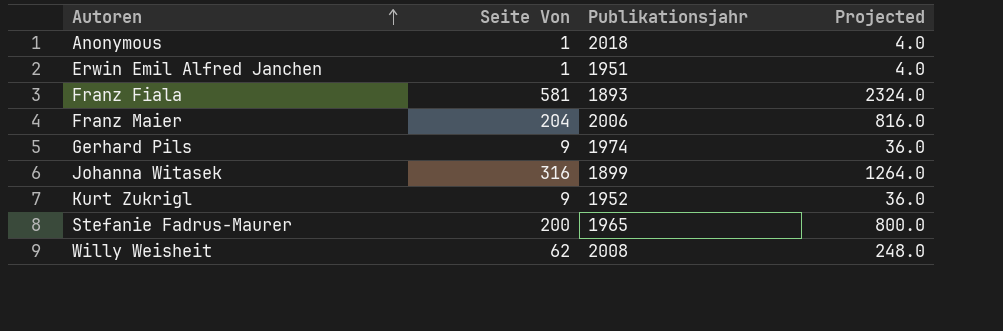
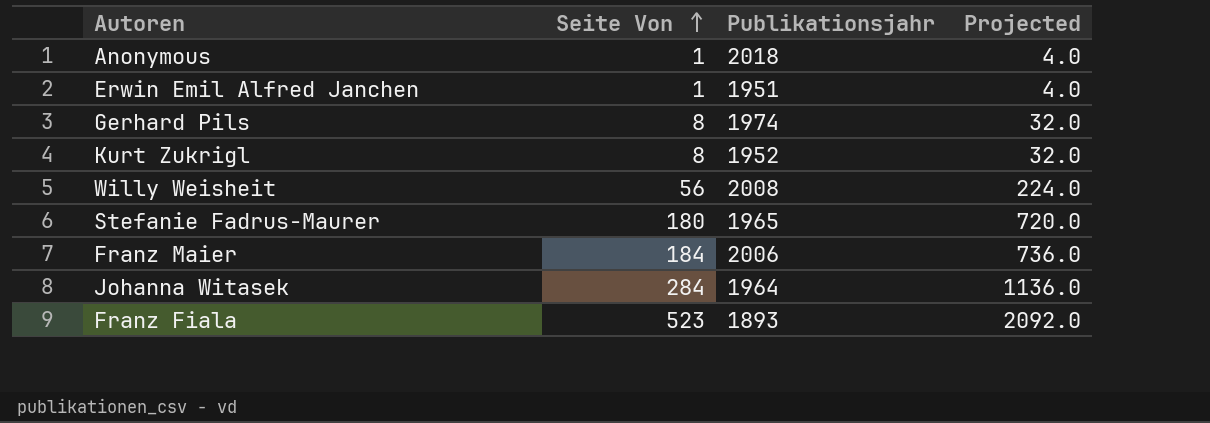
row order: Autoren ascending -> Seite Von ascending
Gerhard Pils | Seite Von: 9 -> 8
Gerhard Pils | Projected: 36.0 -> 32.0
Kurt Zukrigl | Seite Von: 9 -> 8
Kurt Zukrigl | Projected: 36.0 -> 32.0
Willy Weisheit | Seite Von: 62 -> 56
Willy Weisheit | Projected: 248.0 -> 224.0
Stefanie Fadrus-Maurer | Seite Von: 200 -> 180
Stefanie Fadrus-Maurer | Projected: 800.0 -> 720.0
Franz Maier | Seite Von: 204 -> 184
Franz Maier | Projected: 816.0 -> 736.0
Johanna Witasek | Seite Von: 316 -> 284
Johanna Witasek | Publikationsjahr: 1899 -> 1964
Johanna Witasek | Projected: 1264.0 -> 1136.0
Franz Fiala | Seite Von: 581 -> 523
Franz Fiala | Projected: 2324.0 -> 2092.0

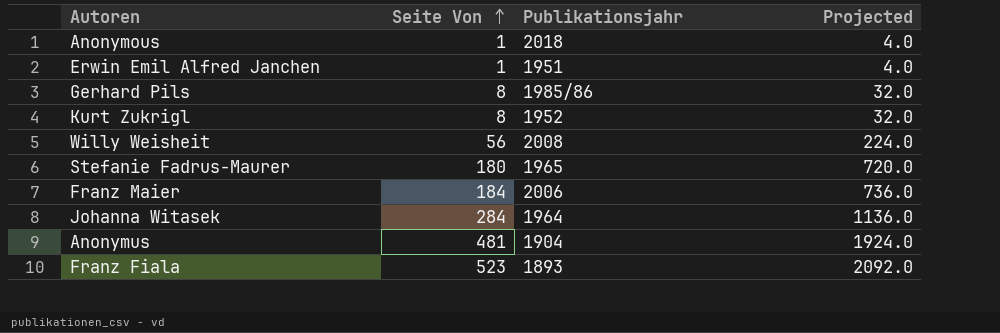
Gerhard Pils | Publikationsjahr: 1974 -> 1985/86
row Anonymus: none -> 481 | 1904 | 1924.0

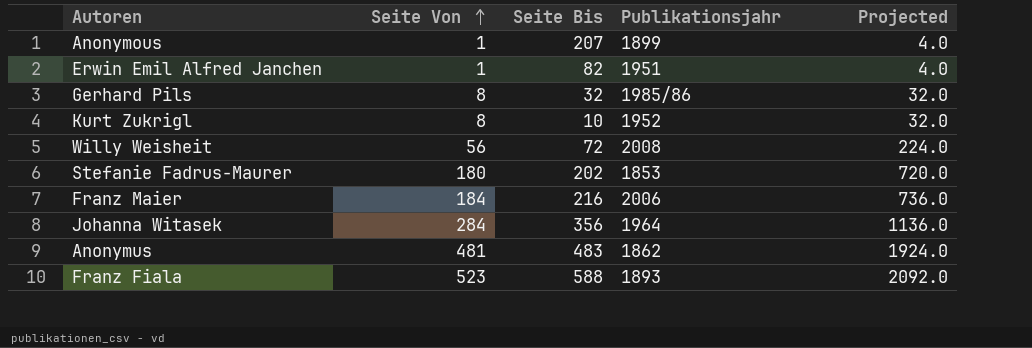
column Seite Bis | position: none -> 3
Anonymous | Publikationsjahr: 2018 -> 1899
Stefanie Fadrus-Maurer | Publikationsjahr: 1965 -> 1853
Anonymus | Publikationsjahr: 1904 -> 1862

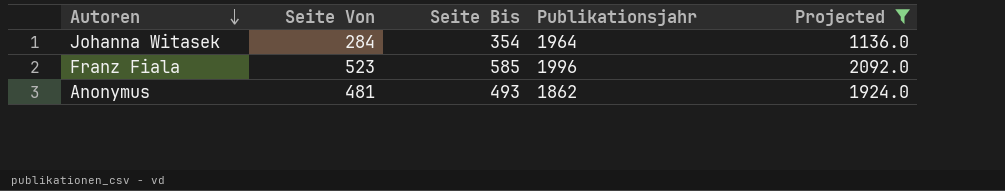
filter: none -> Projected >= 1136.0
row order: Seite Von ascending -> Autoren descending
Johanna Witasek | Seite Bis: 356 -> 354
Franz Fiala | Seite Bis: 588 -> 585
Franz Fiala | Publikationsjahr: 1893 -> 1996
Anonymus | Seite Bis: 483 -> 493

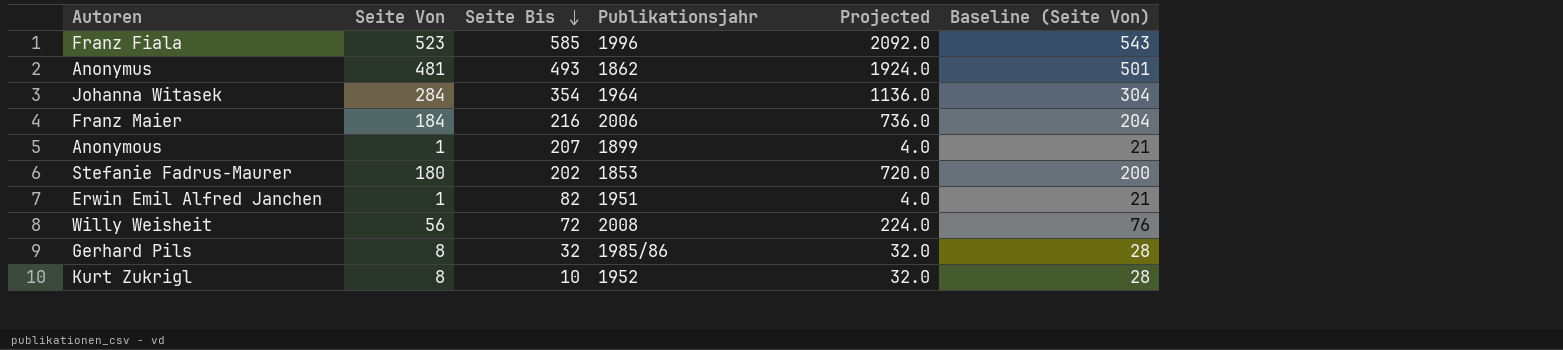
filter: Projected >= 1136.0 -> none
row order: Autoren descending -> Seite Bis descending
column Baseline (Seite Von) | formula: none -> [Seite Von] + 20

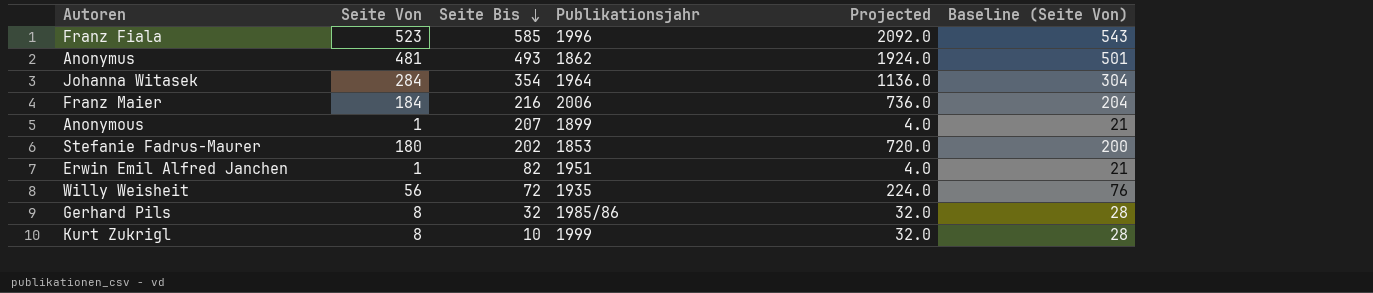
Willy Weisheit | Publikationsjahr: 2008 -> 1935
Kurt Zukrigl | Publikationsjahr: 1952 -> 1999

